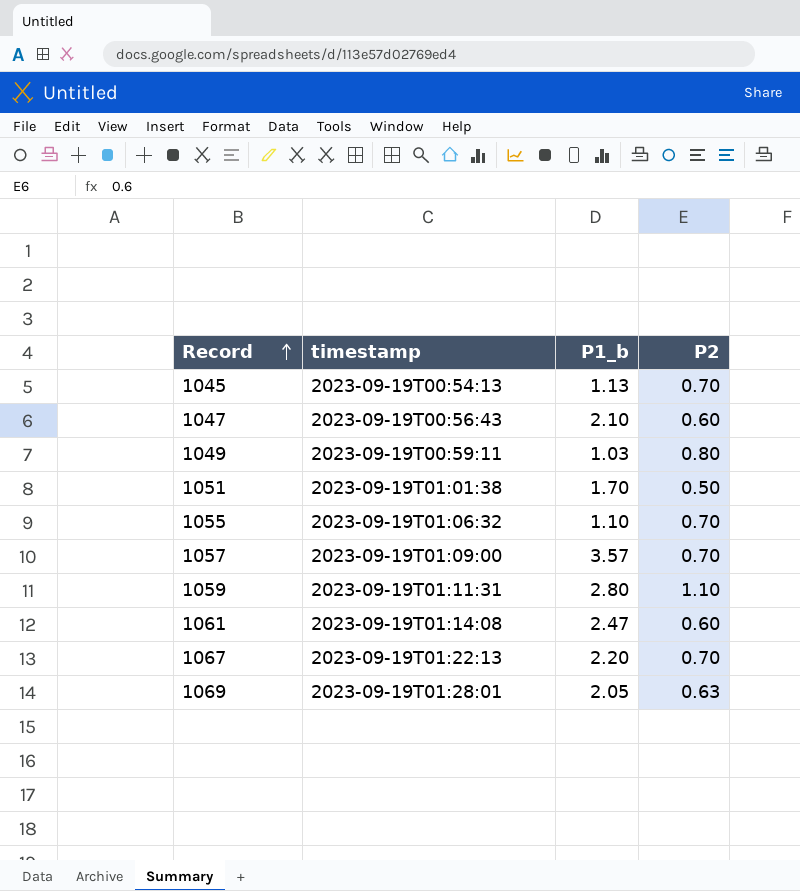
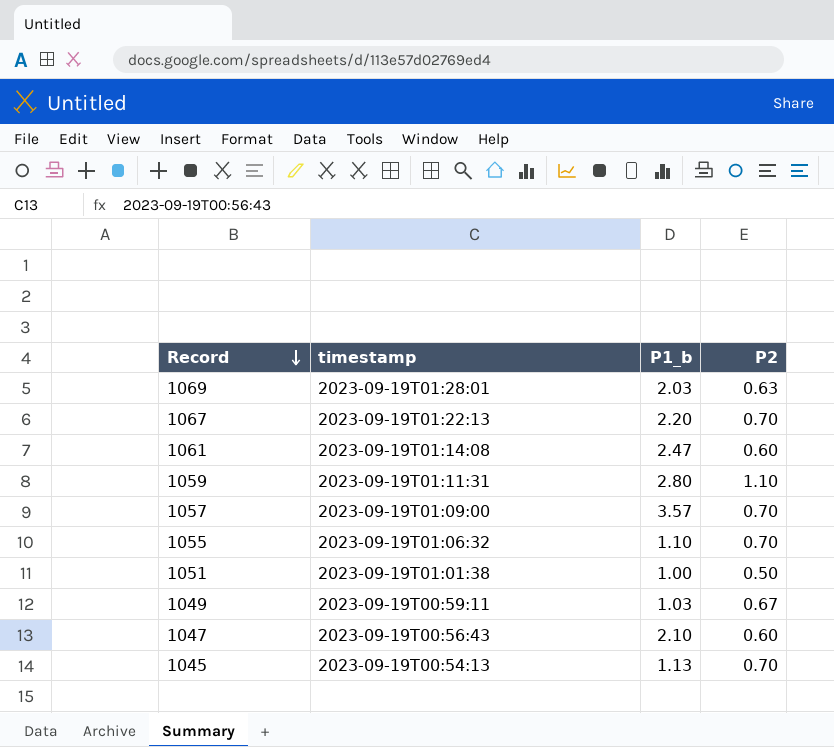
row order: Record ascending -> Record descending
1069 | P1_b: 2.05 -> 2.03
1051 | P1_b: 1.70 -> 1.00
1049 | P2: 0.80 -> 0.67

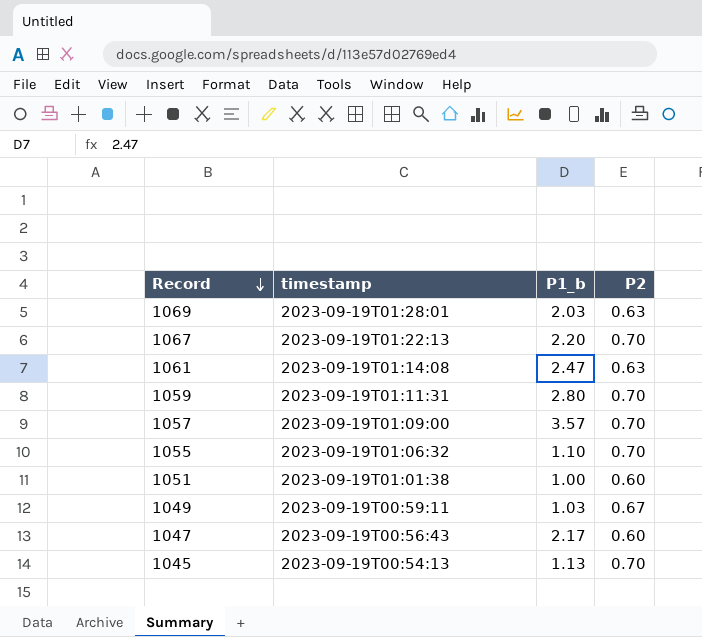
1061 | P2: 0.60 -> 0.63
1059 | P2: 1.10 -> 0.70
1051 | P2: 0.50 -> 0.60
1047 | P1_b: 2.10 -> 2.17

